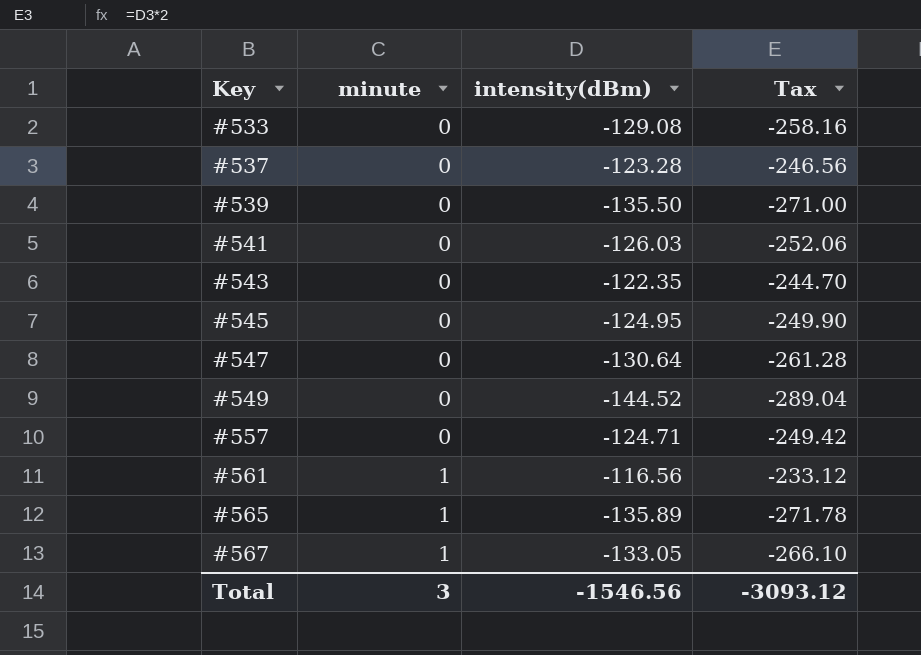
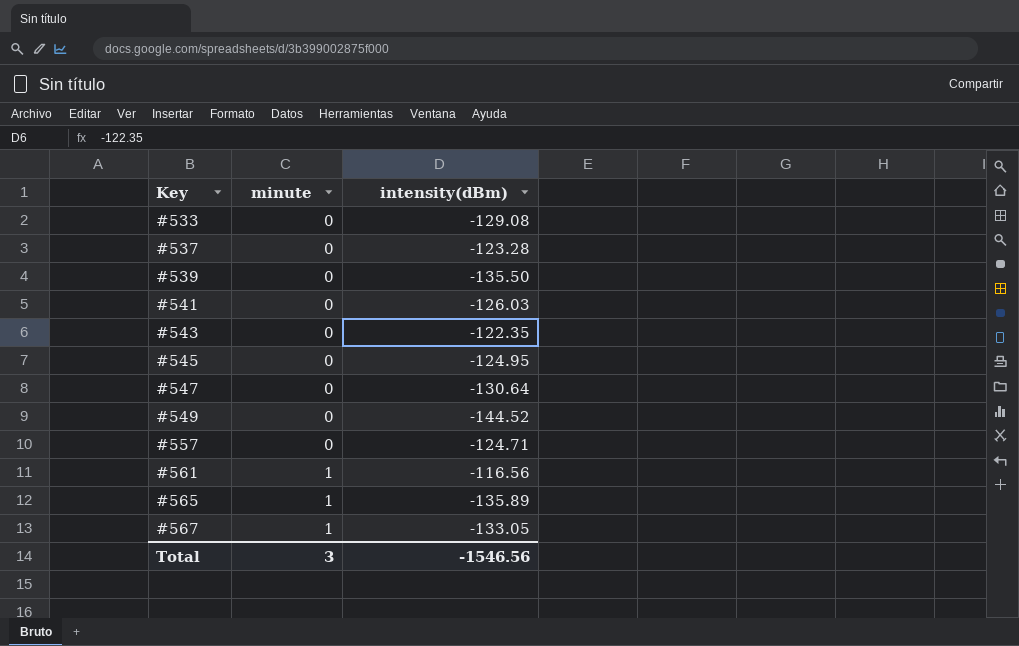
column Tax | formula: [intensity(dBm)] * 2 -> none

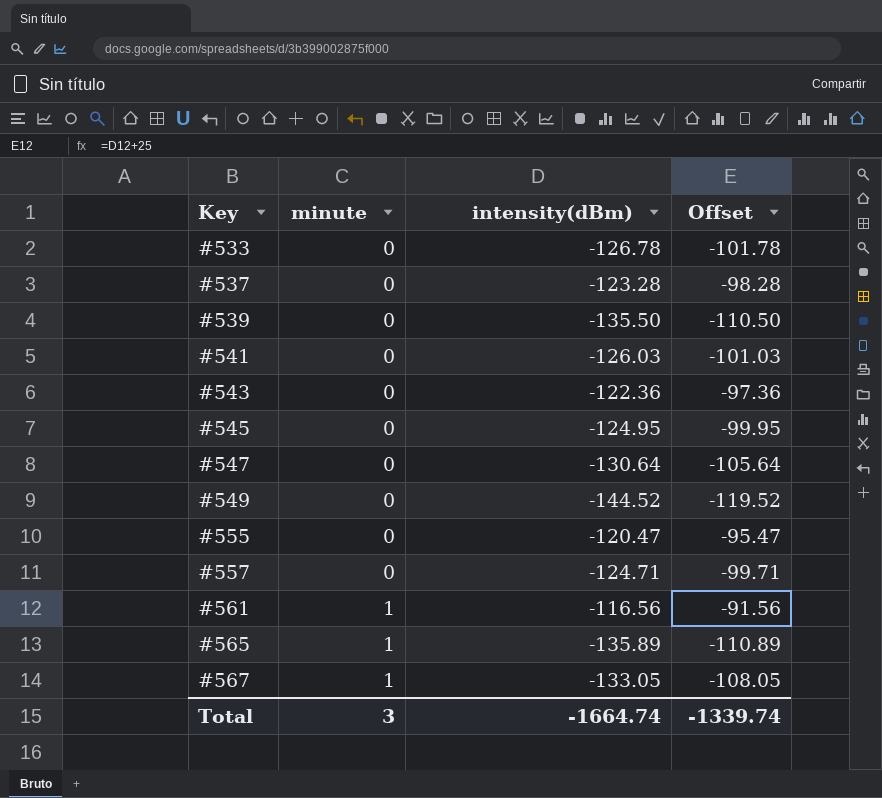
column Offset | formula: none -> [intensity(dBm)] + 25
#533 | intensity(dBm): -129.08 -> -126.78
#543 | intensity(dBm): -122.35 -> -122.36
row #555: none -> 0 | -120.47 | -95.47
Total | intensity(dBm): -1546.56 -> -1664.74

